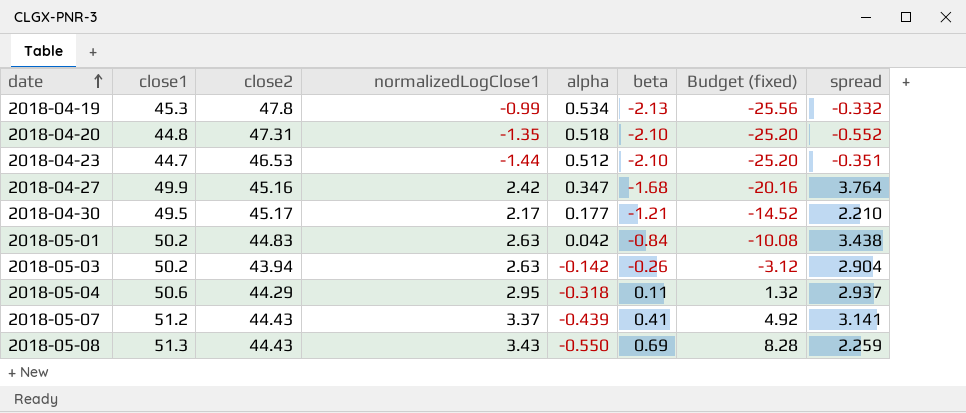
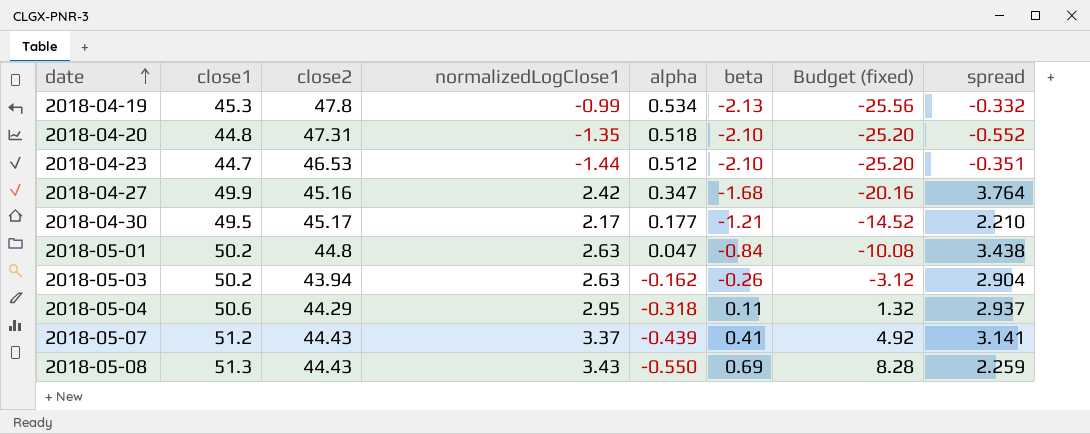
2018-05-01 | close2: 44.83 -> 44.8
2018-05-01 | alpha: 0.042 -> 0.047
2018-05-03 | alpha: -0.142 -> -0.162

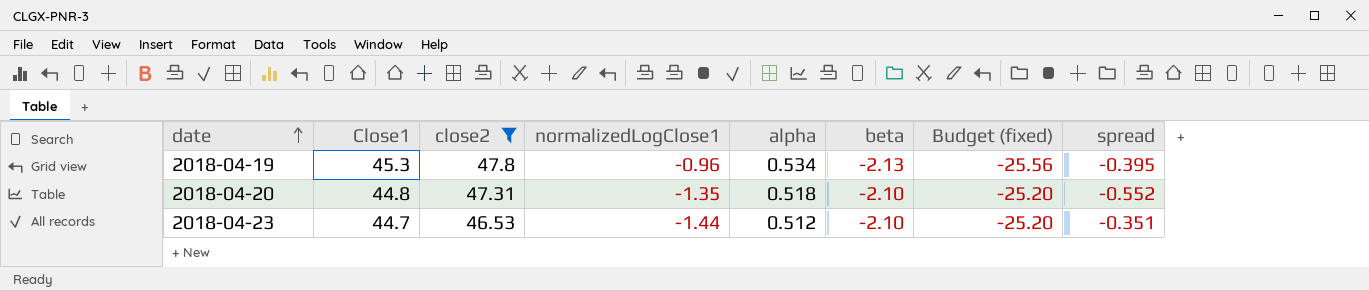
filter: none -> close2 >= 46.53
column name: close1 -> Close1
2018-04-19 | normalizedLogClose1: -0.99 -> -0.96
2018-04-19 | spread: -0.332 -> -0.395

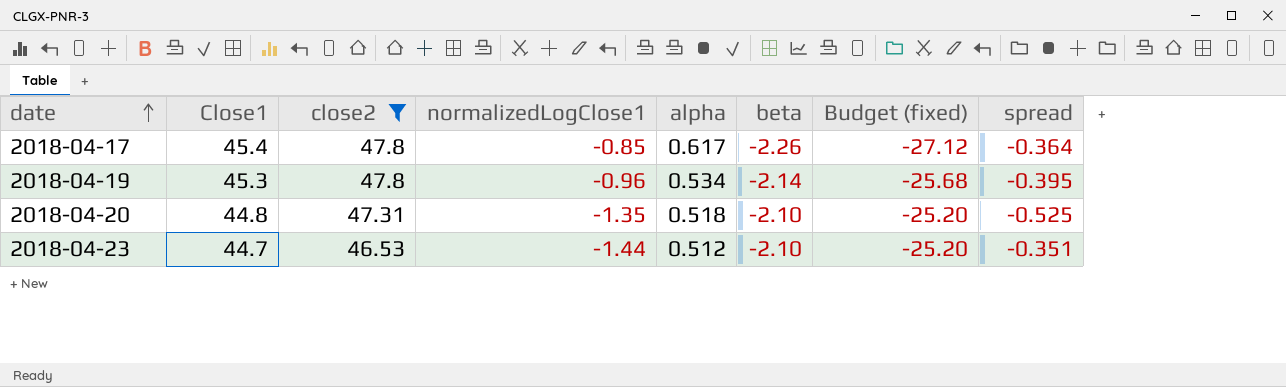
row 2018-04-17: none -> 45.4 | 47.8 | -0.85 | 0.617 | -2.26 | -27.12 | -0.364
2018-04-19 | beta: -2.13 -> -2.14
2018-04-19 | Budget (fixed): -25.56 -> -25.68
2018-04-20 | spread: -0.552 -> -0.525

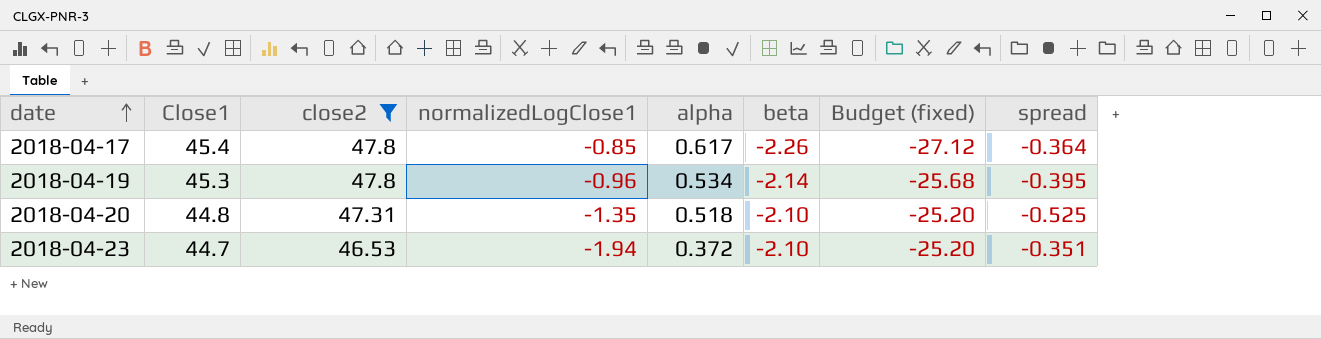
2018-04-23 | normalizedLogClose1: -1.44 -> -1.94
2018-04-23 | alpha: 0.512 -> 0.372

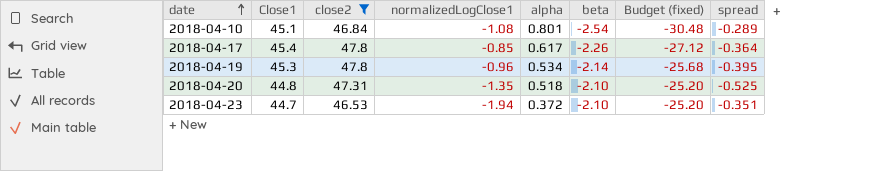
row 2018-04-10: none -> 45.1 | 46.84 | -1.08 | 0.801 | -2.54 | -30.48 | -0.289

